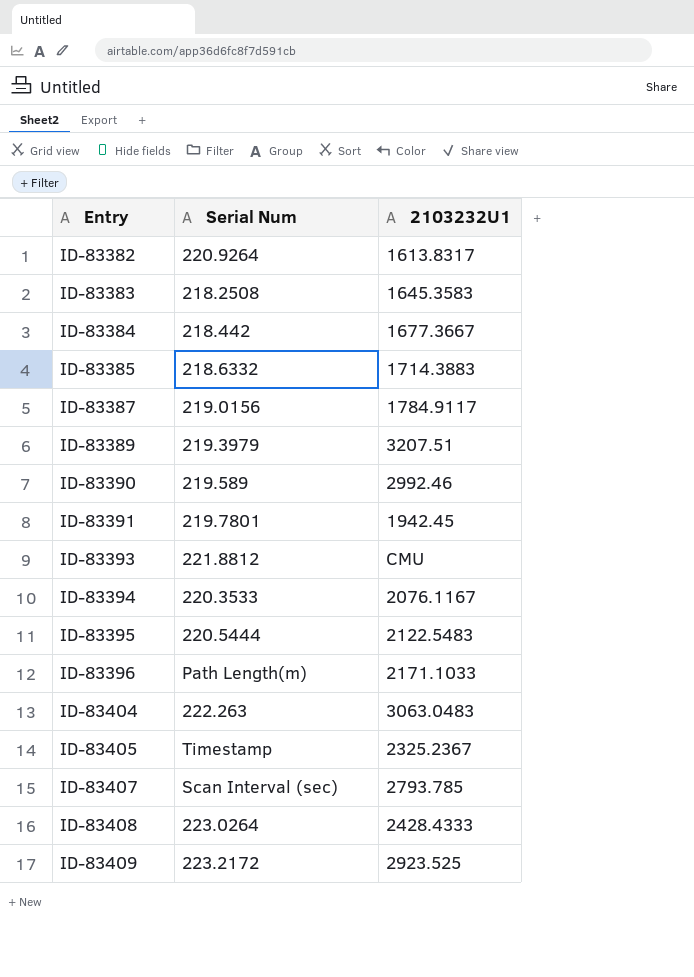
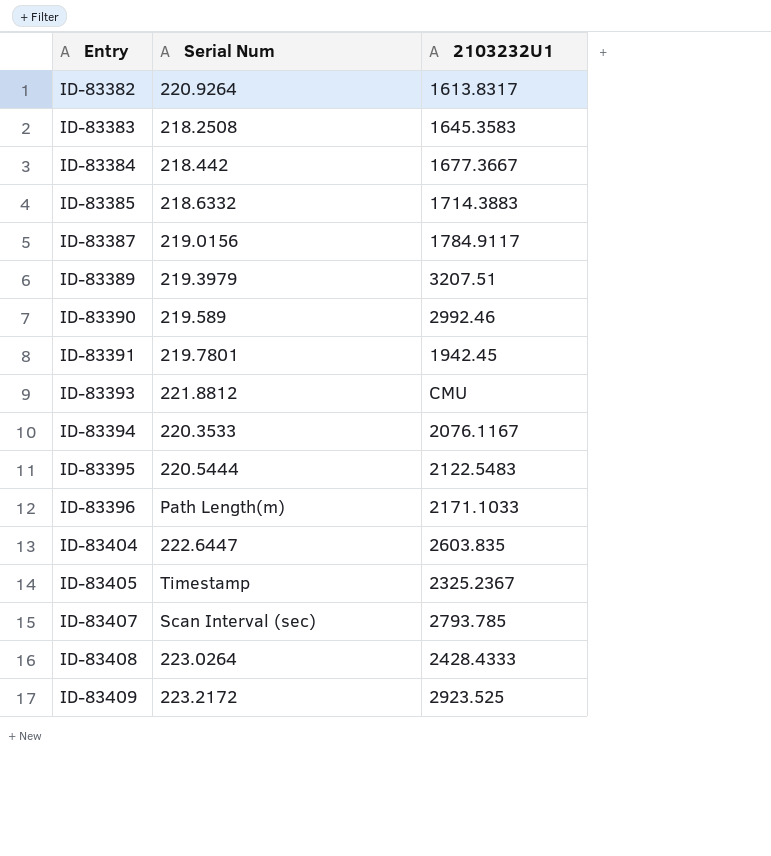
ID-83404 | Serial Num: 222.263 -> 222.6447
ID-83404 | 2103232U1: 3063.0483 -> 2603.835

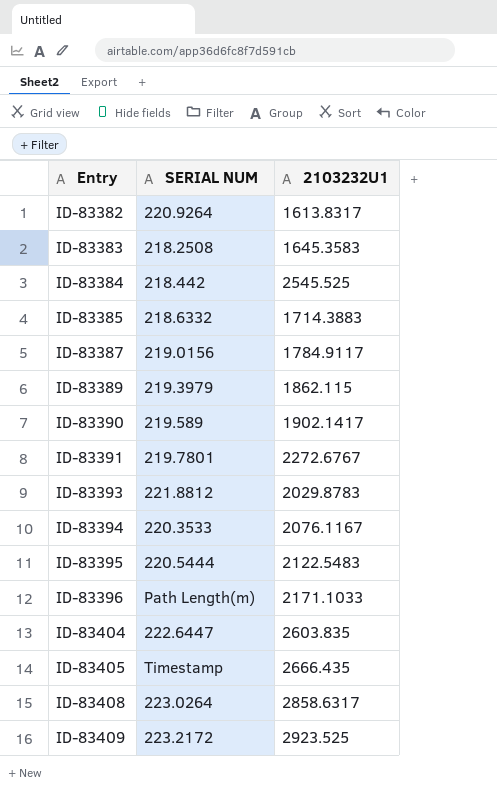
column name: Serial Num -> SERIAL NUM
row ID-83407: Scan Interval (sec) | 2793.785 -> none
ID-83384 | 2103232U1: 1677.3667 -> 2545.525
ID-83389 | 2103232U1: 3207.51 -> 1862.115
ID-83390 | 2103232U1: 2992.46 -> 1902.1417
ID-83391 | 2103232U1: 1942.45 -> 2272.6767
ID-83393 | 2103232U1: CMU -> 2029.8783
ID-83405 | 2103232U1: 2325.2367 -> 2666.435
ID-83408 | 2103232U1: 2428.4333 -> 2858.6317

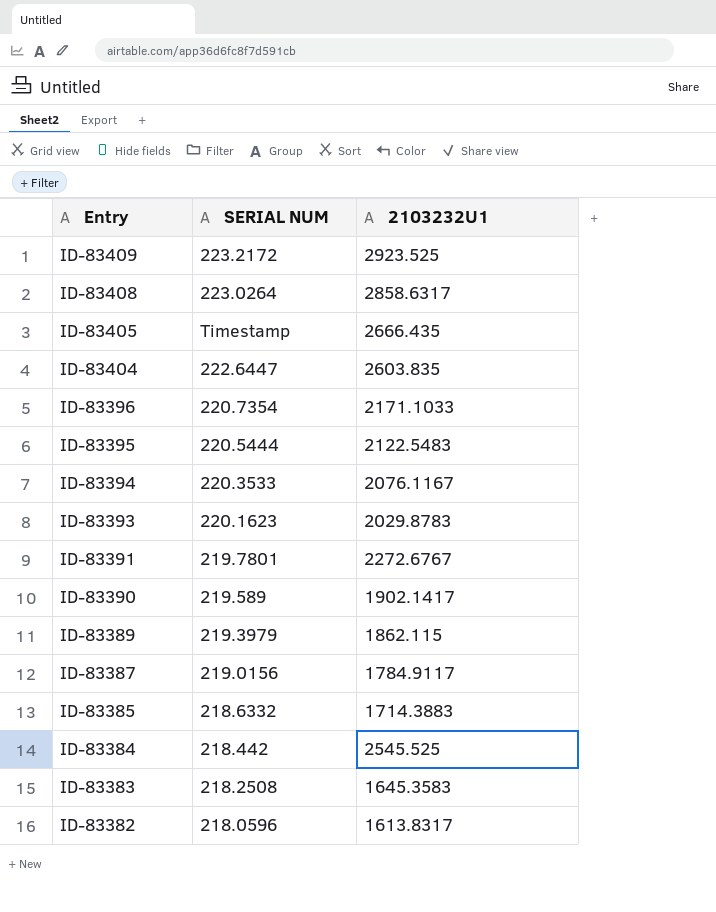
row order: Entry ascending -> Entry descending
ID-83396 | SERIAL NUM: Path Length(m) -> 220.7354
ID-83393 | SERIAL NUM: 221.8812 -> 220.1623
ID-83382 | SERIAL NUM: 220.9264 -> 218.0596

